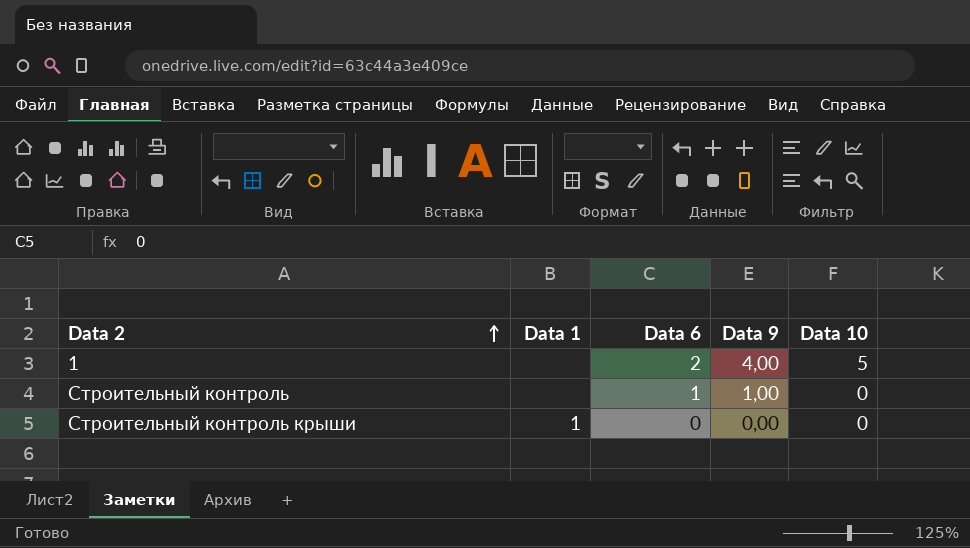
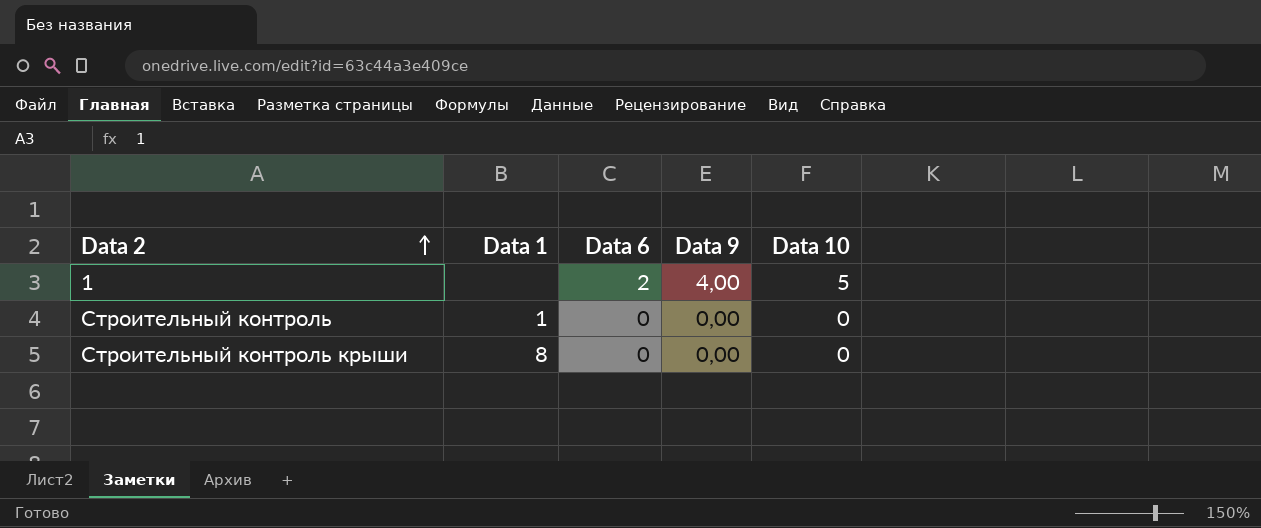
Строительный контроль | Data 1: none -> 1
Строительный контроль | Data 6: 1 -> 0
Строительный контроль | Data 9: 1,00 -> 0,00
Строительный контроль крыши | Data 1: 1 -> 8

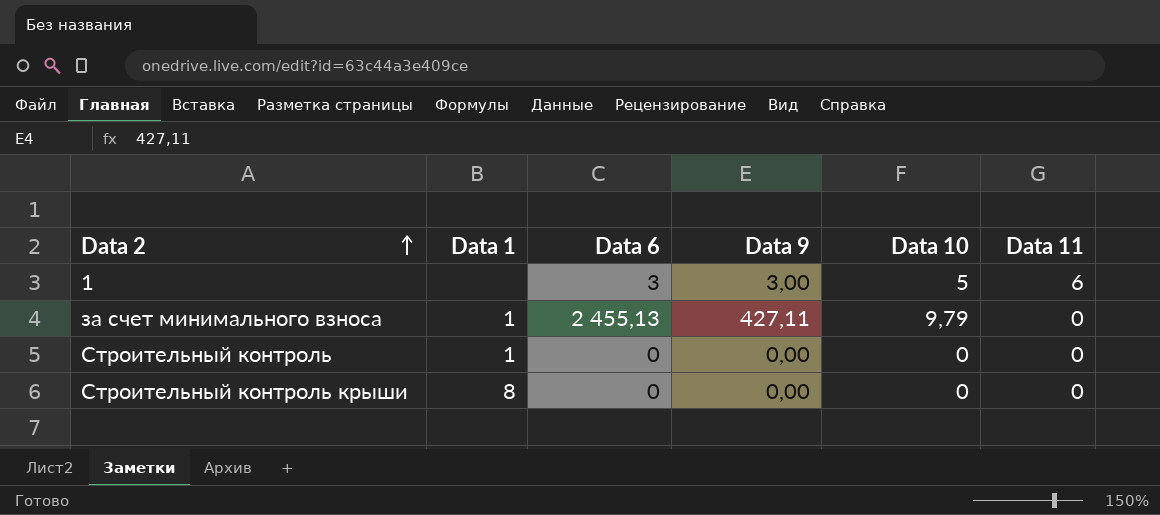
column Data 11 | position: none -> 6
1 | Data 6: 2 -> 3
1 | Data 9: 4,00 -> 3,00
row за счет минимального взноса: none -> 1 | 2 455,13 | 427,11 | 9,79 | 0

